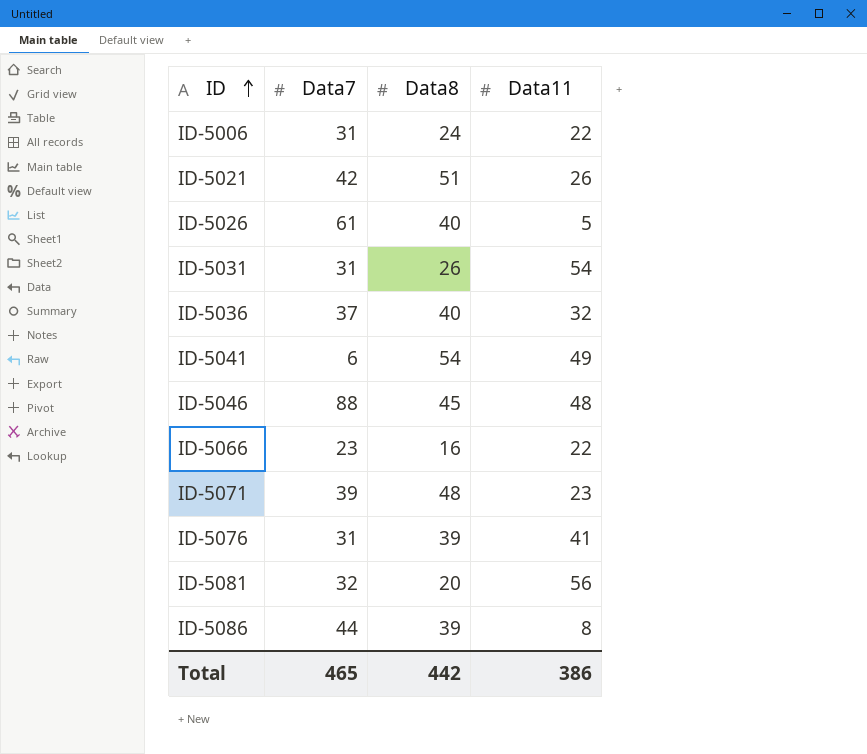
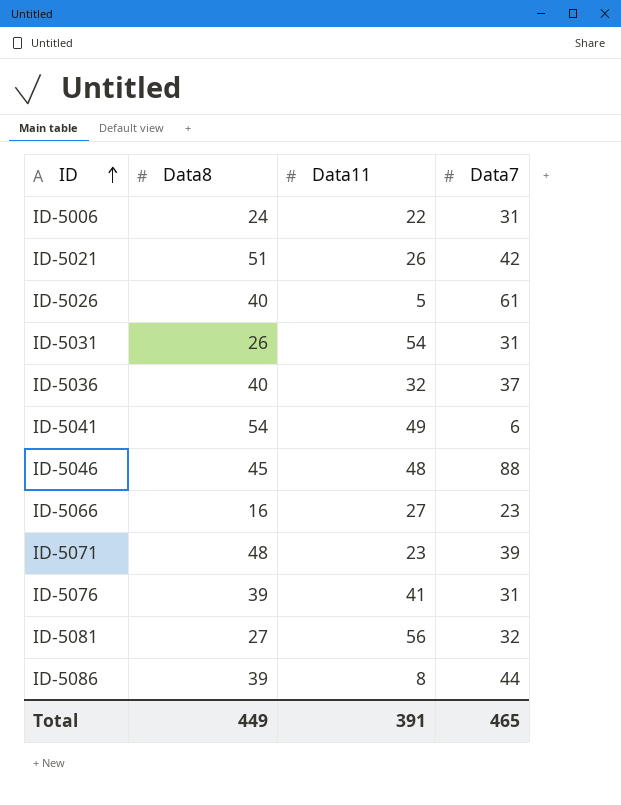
column Data7 | position: 2 -> 4
ID-5066 | Data11: 22 -> 27
ID-5081 | Data8: 20 -> 27
Total | Data8: 442 -> 449
Total | Data11: 386 -> 391

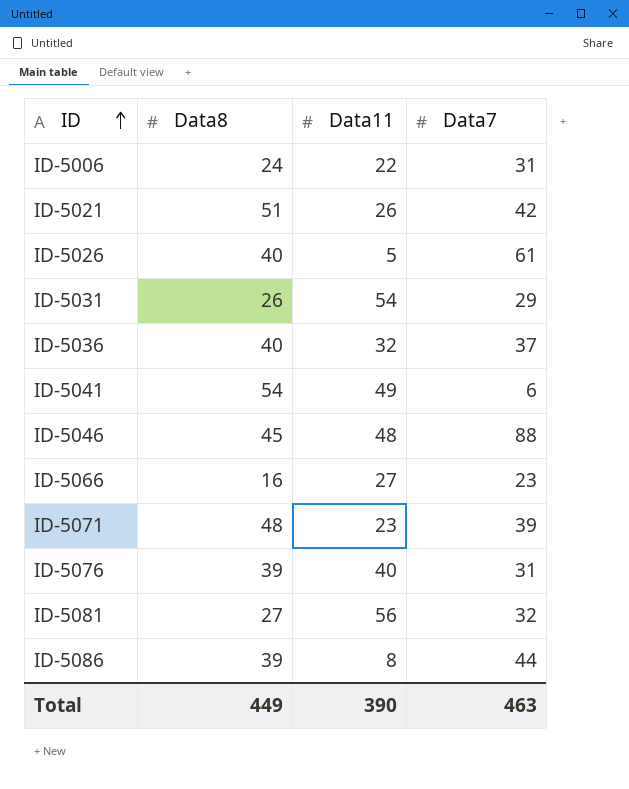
ID-5031 | Data7: 31 -> 29
ID-5076 | Data11: 41 -> 40
Total | Data11: 391 -> 390
Total | Data7: 465 -> 463

